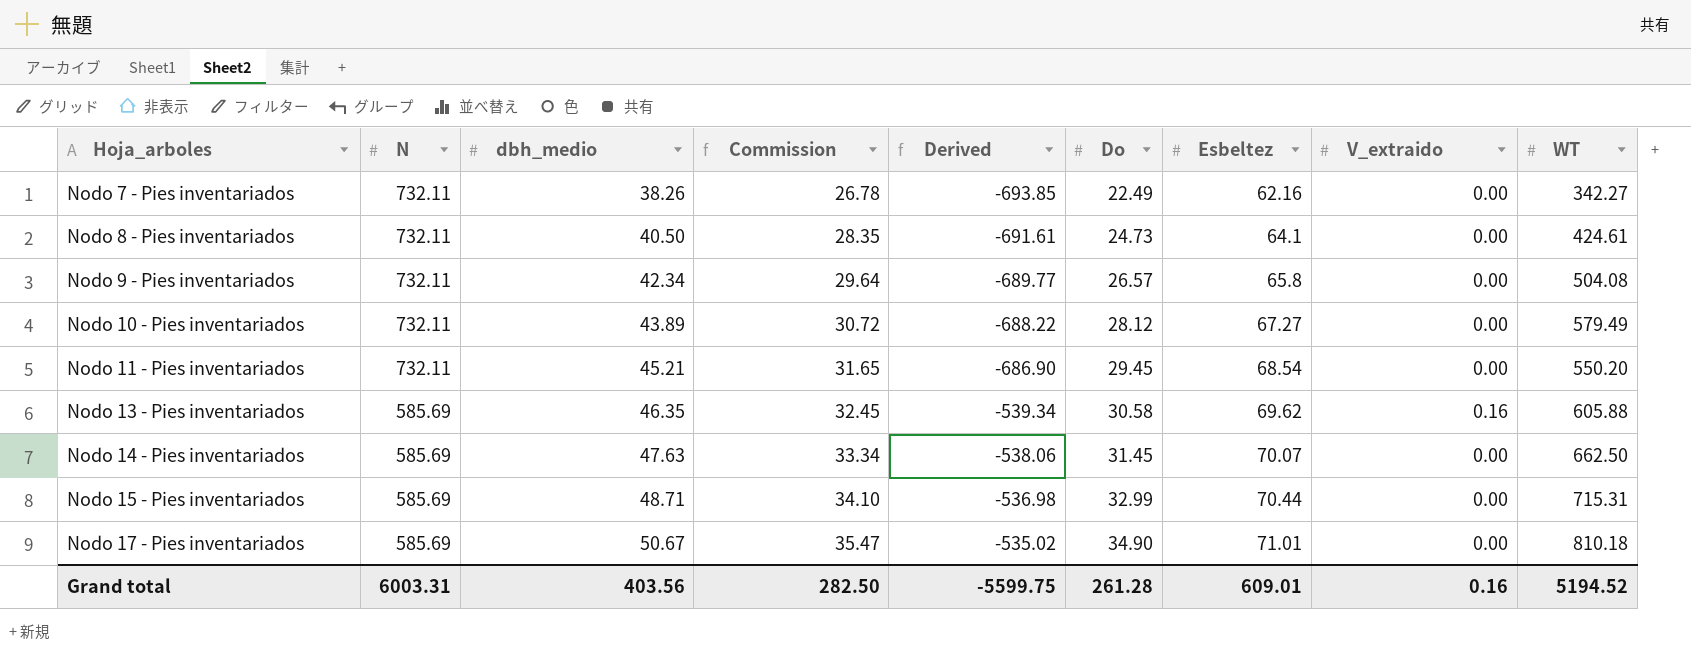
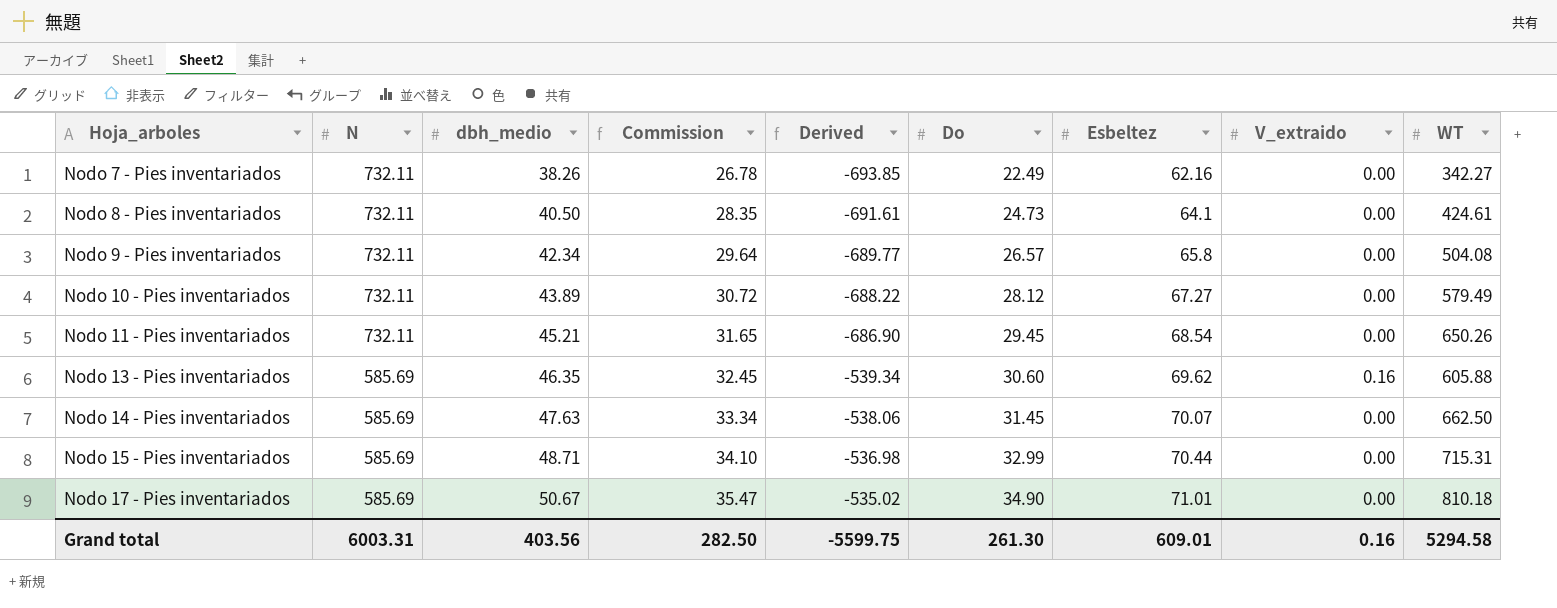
Nodo 11 - Pies inventariados | WT: 550.20 -> 650.26
Nodo 13 - Pies inventariados | Do: 30.58 -> 30.60
Grand total | Do: 261.28 -> 261.30
Grand total | WT: 5194.52 -> 5294.58

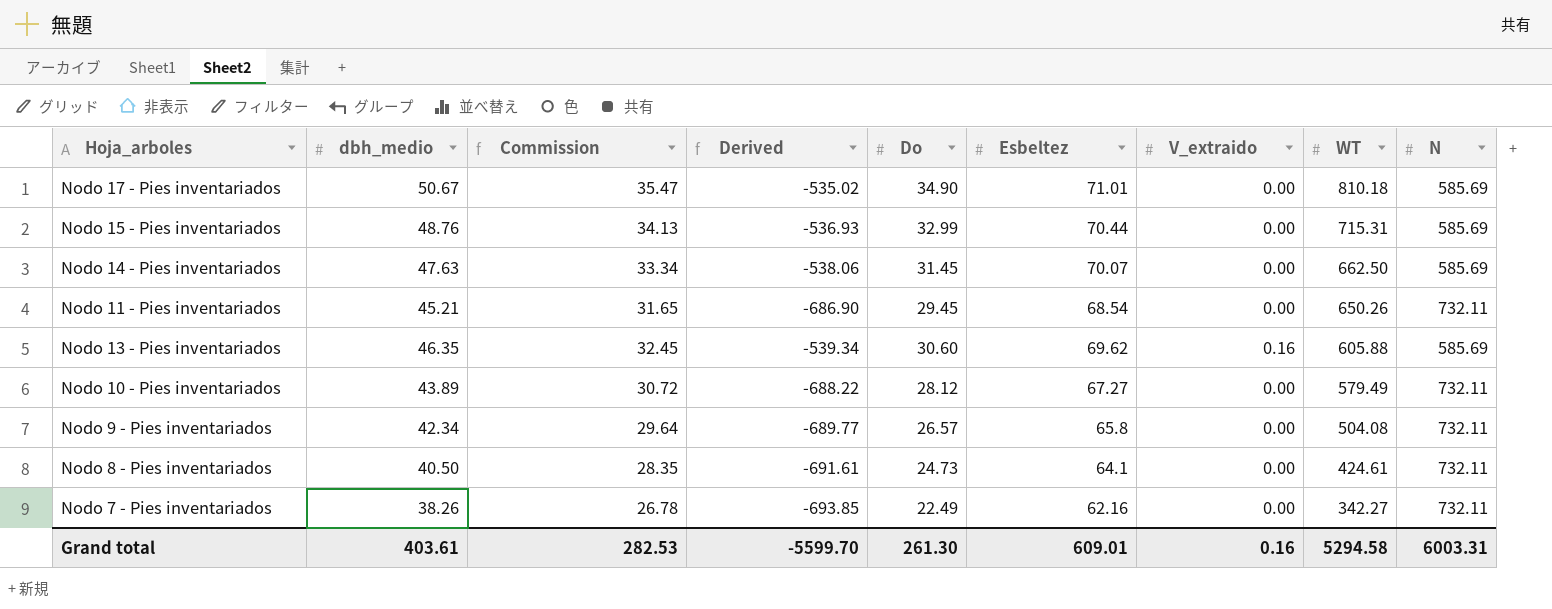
row order: Hoja_arboles ascending -> WT descending
column N | position: 2 -> 9
Nodo 15 - Pies inventariados | dbh_medio: 48.71 -> 48.76
Nodo 15 - Pies inventariados | Commission: 34.10 -> 34.13
Nodo 15 - Pies inventariados | Derived: -536.98 -> -536.93
Grand total | dbh_medio: 403.56 -> 403.61
Grand total | Commission: 282.50 -> 282.53
Grand total | Derived: -5599.75 -> -5599.70

